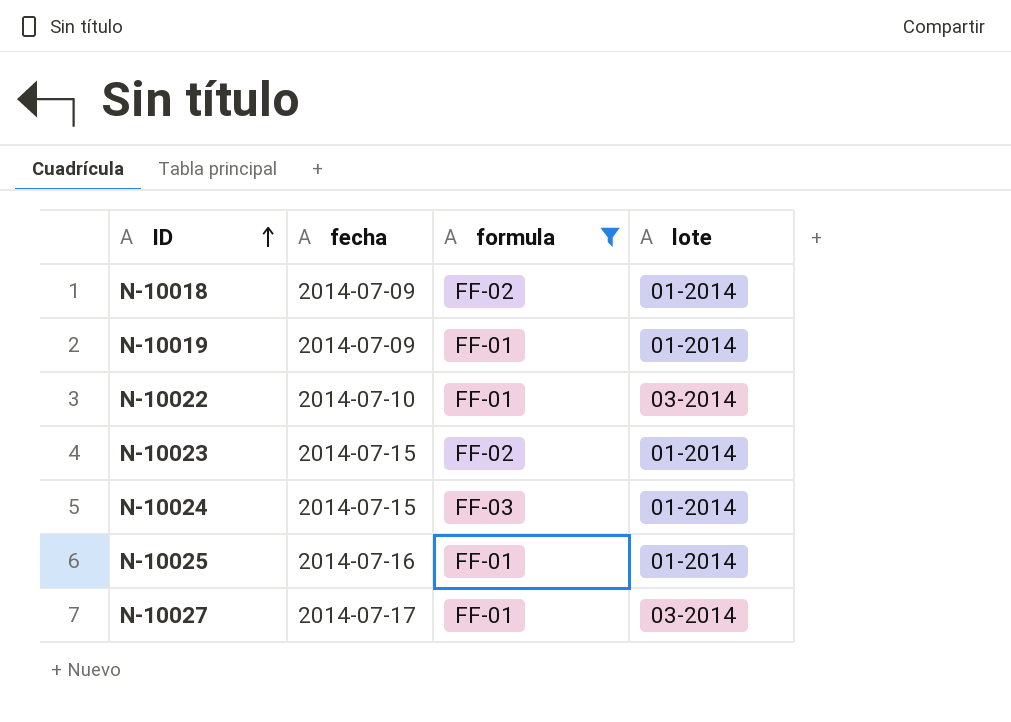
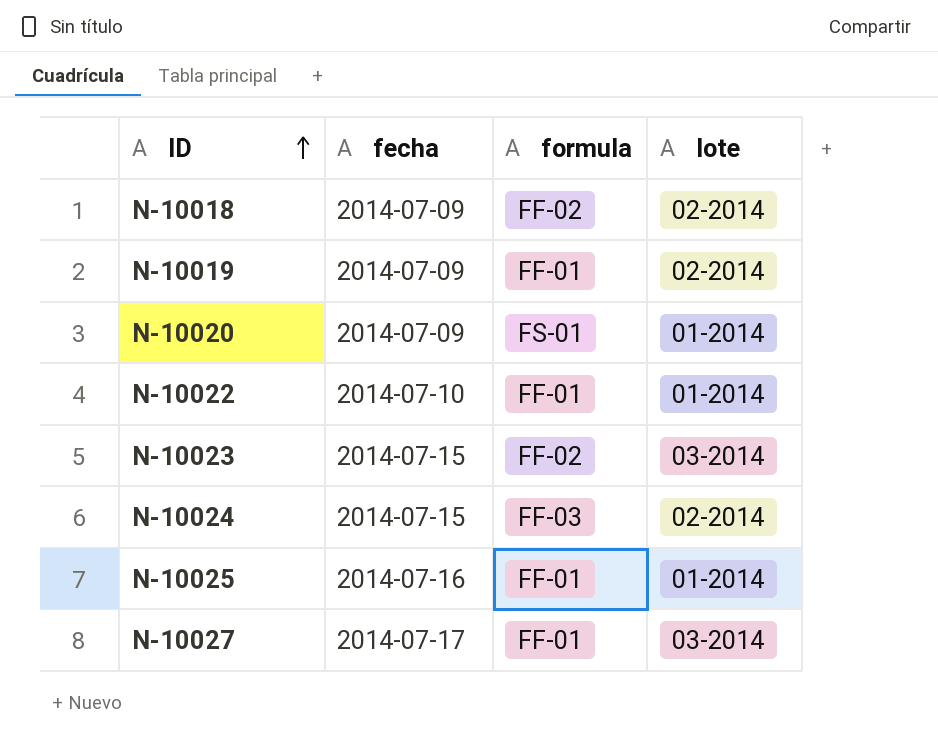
filter: formula != FS-01 -> none
N-10018 | lote: 01-2014 -> 02-2014
N-10019 | lote: 01-2014 -> 02-2014
N-10022 | lote: 03-2014 -> 01-2014
N-10023 | lote: 01-2014 -> 03-2014
N-10024 | lote: 01-2014 -> 02-2014

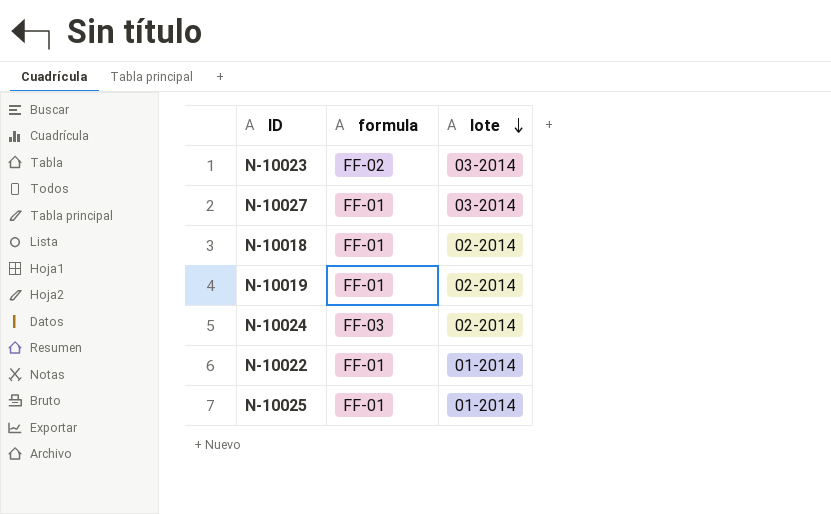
row order: ID ascending -> lote descending
column fecha | position: 2 -> none
row N-10020: 2014-07-09 | FS-01 | 01-2014 -> none
N-10018 | formula: FF-02 -> FF-01

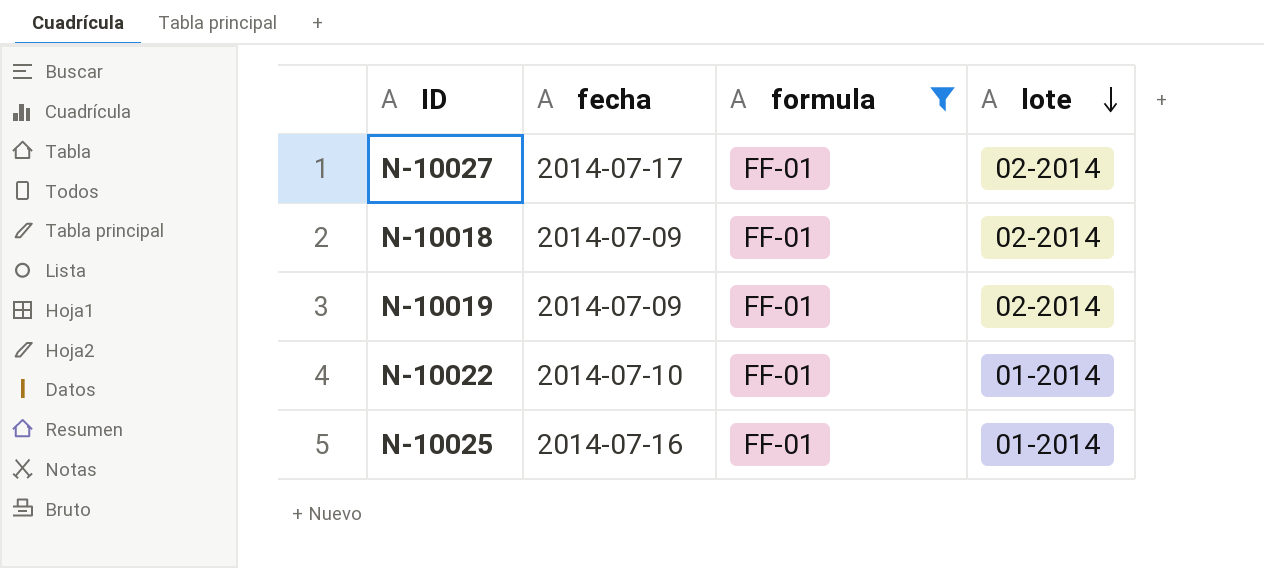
filter: none -> formula = FF-01
column fecha | position: none -> 2
N-10027 | lote: 03-2014 -> 02-2014

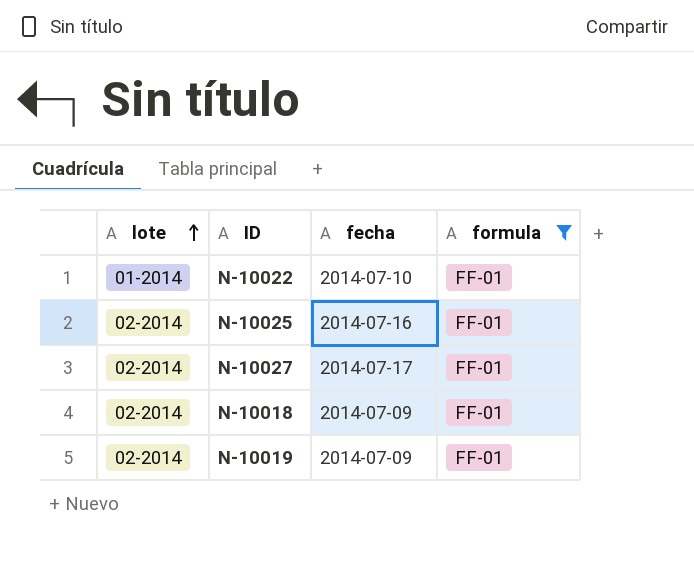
row order: lote descending -> lote ascending
column lote | position: 4 -> 1
N-10025 | lote: 01-2014 -> 02-2014

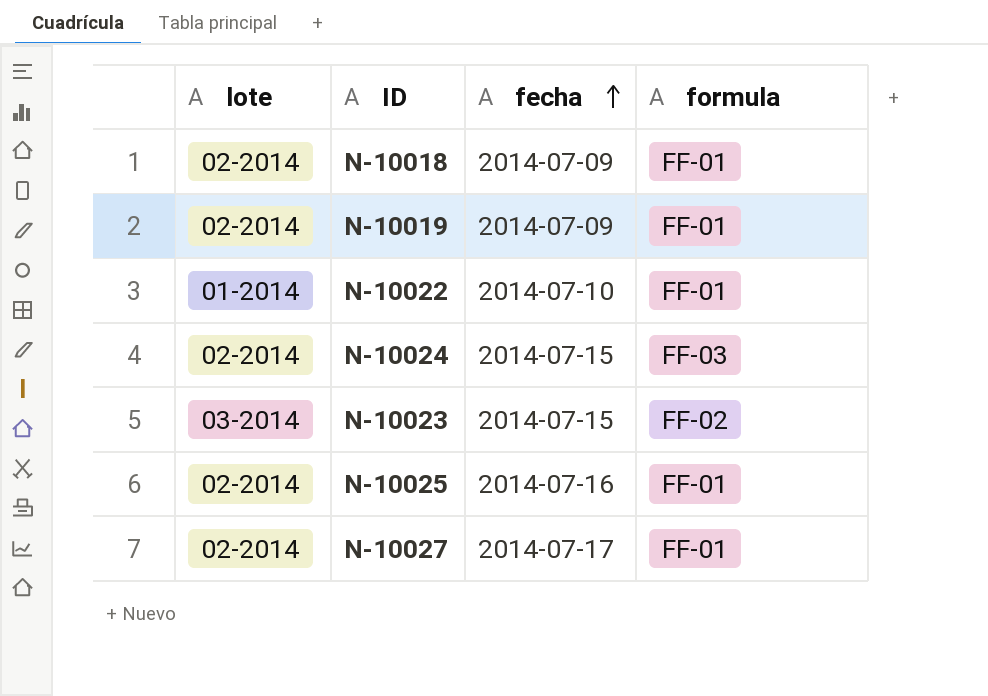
filter: formula = FF-01 -> none
row order: lote ascending -> fecha ascending

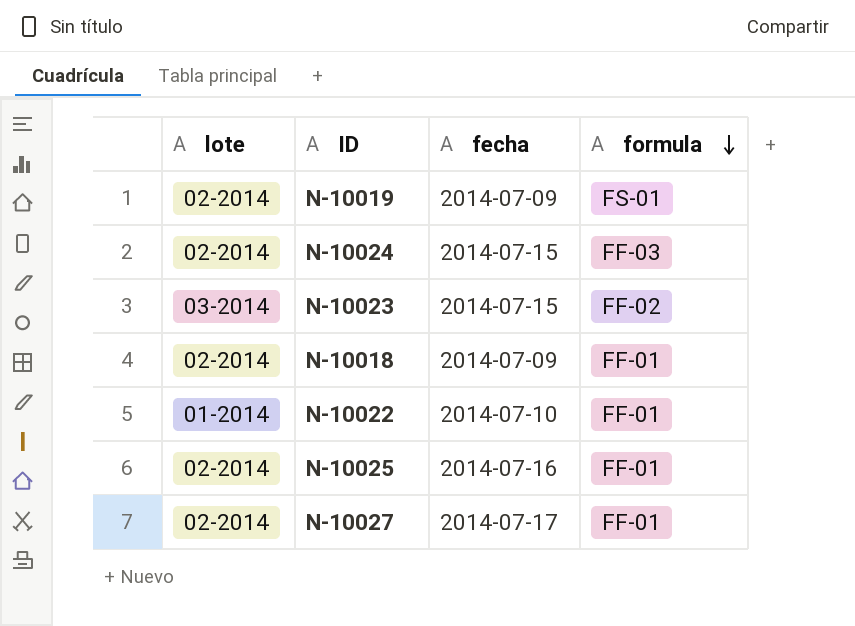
row order: fecha ascending -> formula descending
N-10019 | formula: FF-01 -> FS-01

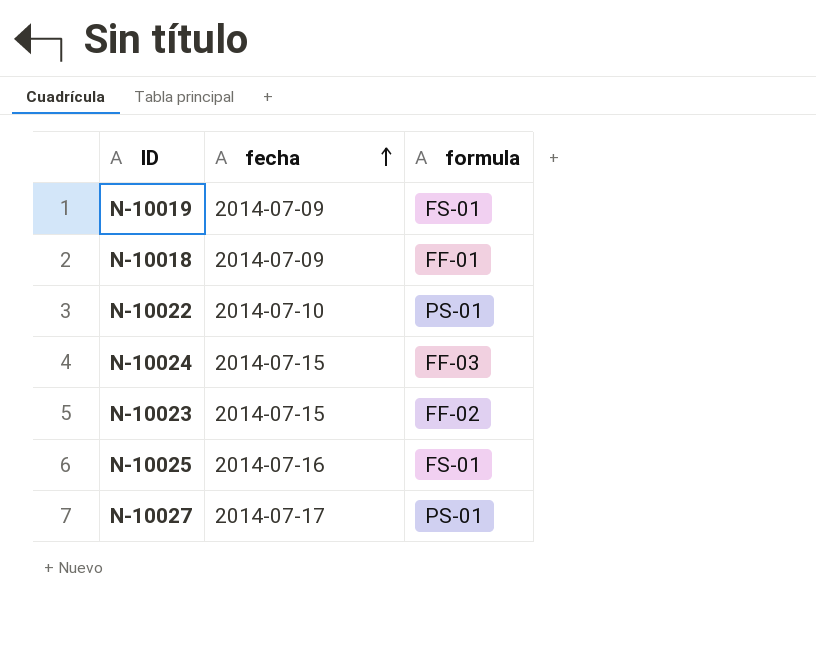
row order: formula descending -> fecha ascending
column lote | position: 1 -> none
N-10022 | formula: FF-01 -> PS-01
N-10025 | formula: FF-01 -> FS-01
N-10027 | formula: FF-01 -> PS-01

